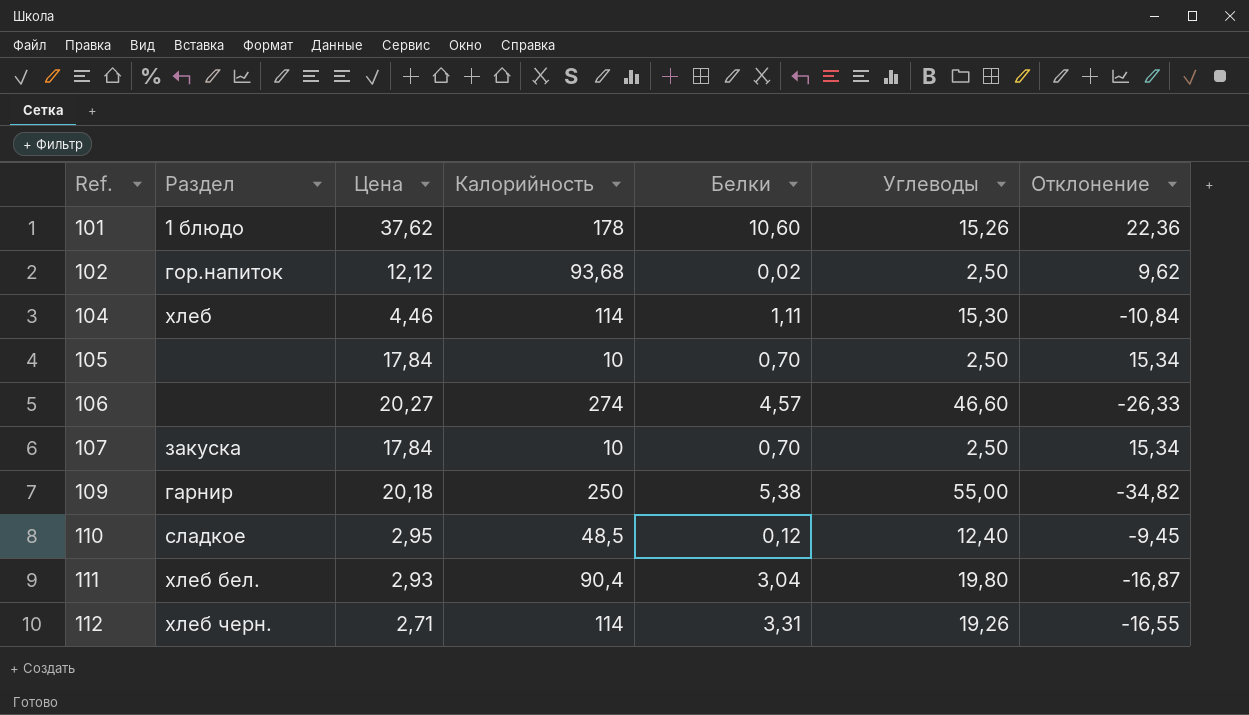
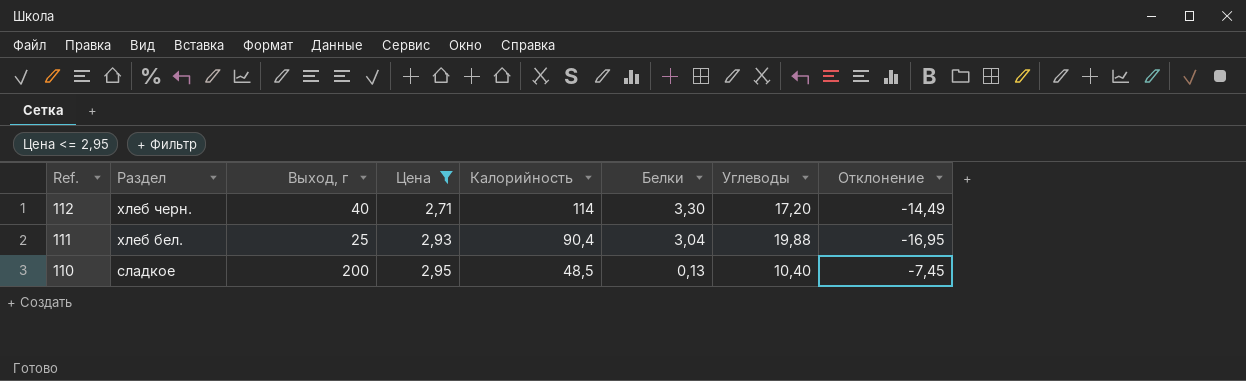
filter: none -> Цена <= 2,95
row order: Ref. ascending -> Ref. descending
column Выход, г | position: none -> 3
112 | Белки: 3,31 -> 3,30
112 | Углеводы: 19,26 -> 17,20
112 | Отклонение: -16,55 -> -14,49
111 | Углеводы: 19,80 -> 19,88
111 | Отклонение: -16,87 -> -16,95
110 | Белки: 0,12 -> 0,13
110 | Углеводы: 12,40 -> 10,40
110 | Отклонение: -9,45 -> -7,45

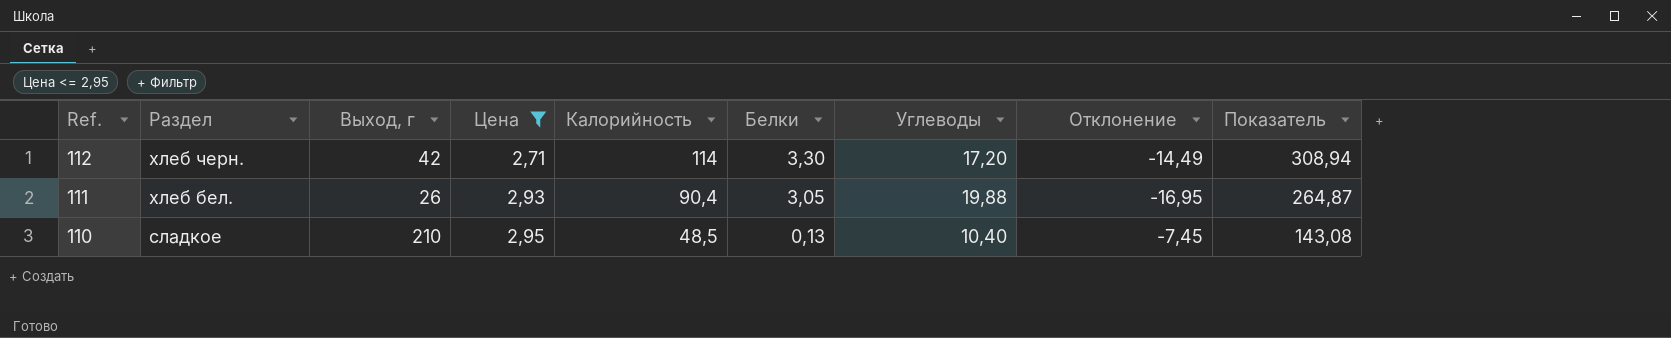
column Показатель | formula: none -> [Цена] * [Калорийность]
112 | Выход, г: 40 -> 42
111 | Выход, г: 25 -> 26
111 | Белки: 3,04 -> 3,05
110 | Выход, г: 200 -> 210

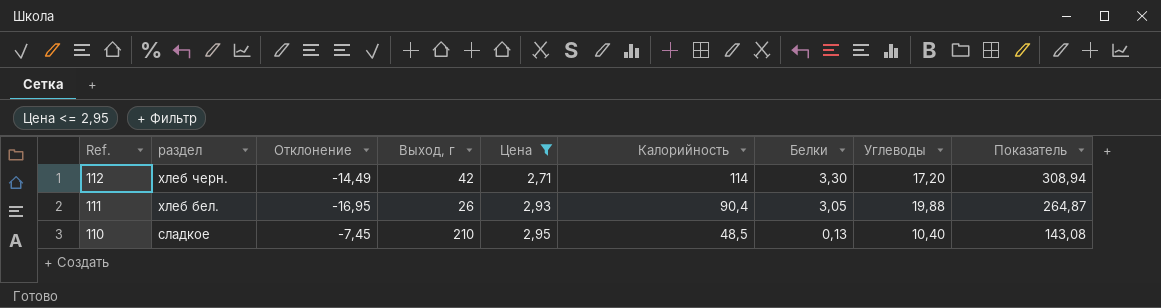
column name: Раздел -> раздел
column Отклонение | position: 8 -> 3

